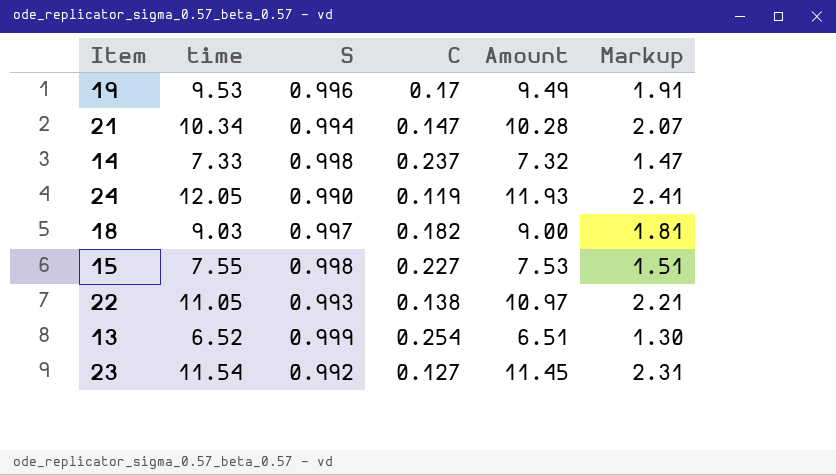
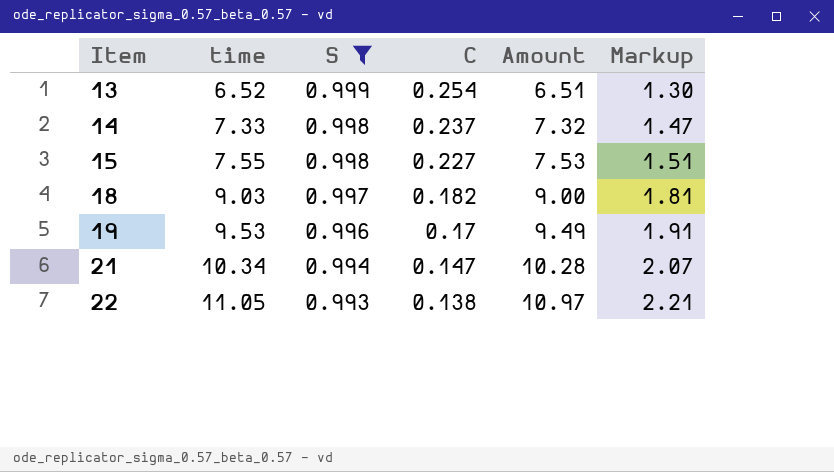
filter: none -> S >= 0.993
row order: none -> Item ascending

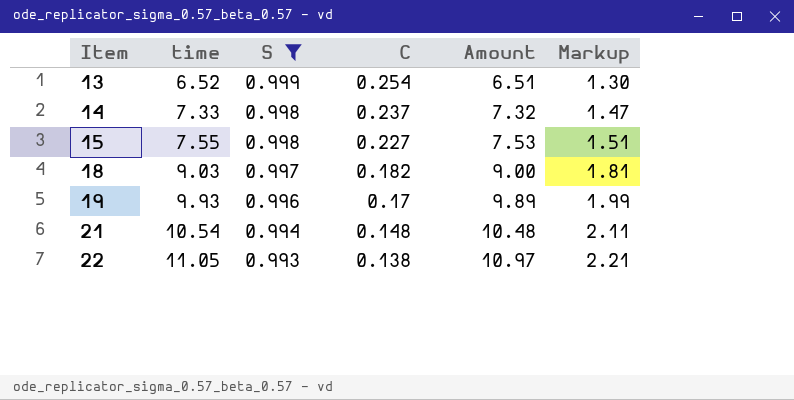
19 | time: 9.53 -> 9.93
19 | Amount: 9.49 -> 9.89
19 | Markup: 1.91 -> 1.99
21 | time: 10.34 -> 10.54
21 | C: 0.147 -> 0.148
21 | Amount: 10.28 -> 10.48
21 | Markup: 2.07 -> 2.11

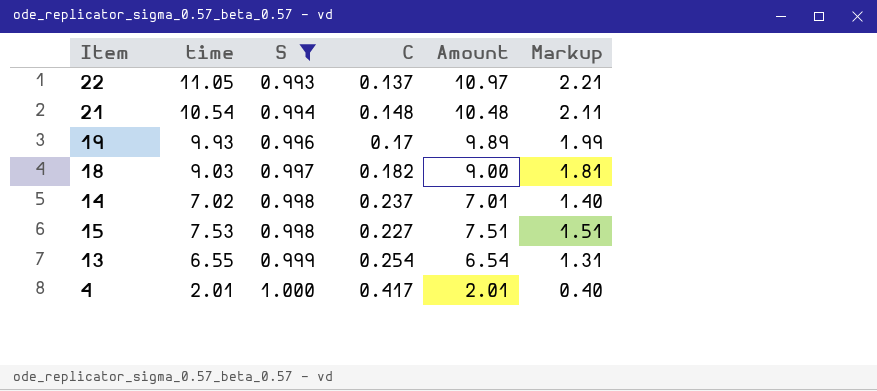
row order: Item ascending -> S ascending
22 | C: 0.138 -> 0.137
14 | time: 7.33 -> 7.02
14 | Amount: 7.32 -> 7.01
14 | Markup: 1.47 -> 1.40
15 | time: 7.55 -> 7.53
15 | Amount: 7.53 -> 7.51
13 | time: 6.52 -> 6.55
13 | Amount: 6.51 -> 6.54
13 | Markup: 1.30 -> 1.31
row 4: none -> 2.01 | 1.000 | 0.417 | 2.01 | 0.40

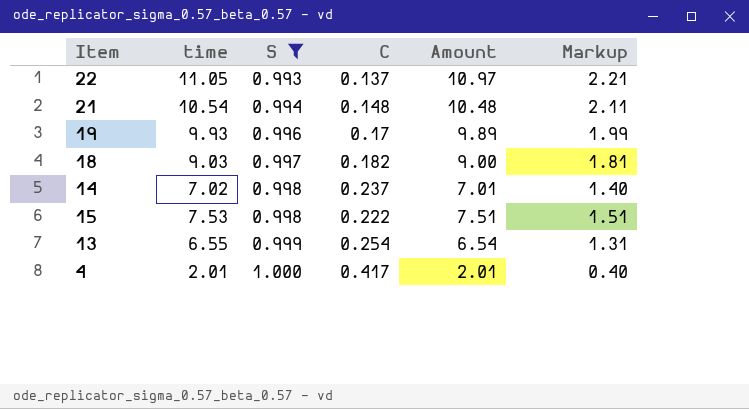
15 | C: 0.227 -> 0.222

